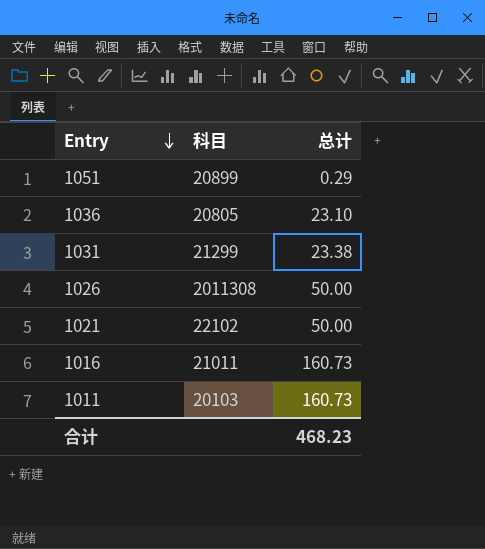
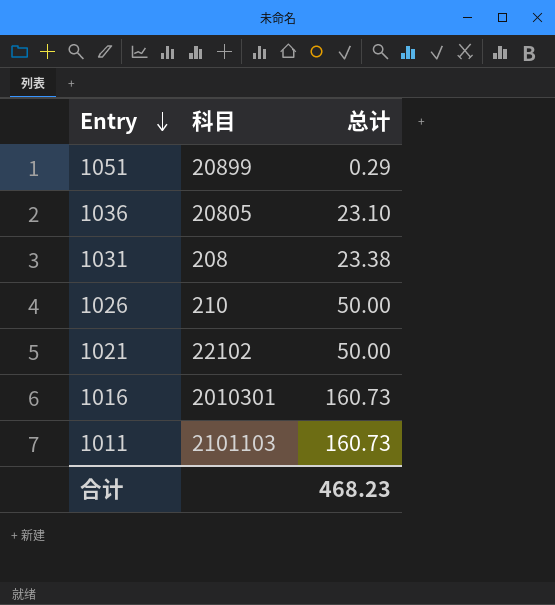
1031 | 科目: 21299 -> 208
1026 | 科目: 2011308 -> 210
1016 | 科目: 21011 -> 2010301
1011 | 科目: 20103 -> 2101103

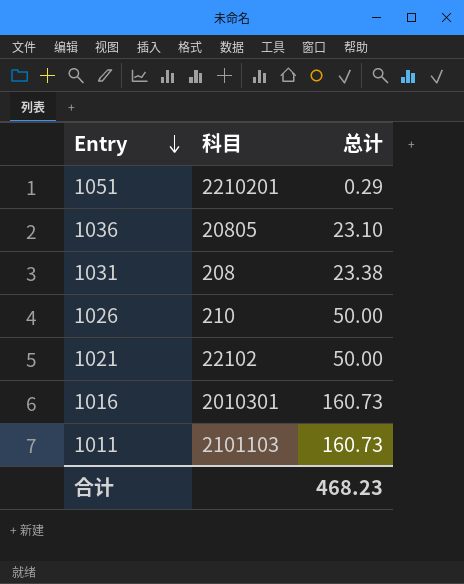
1051 | 科目: 20899 -> 2210201

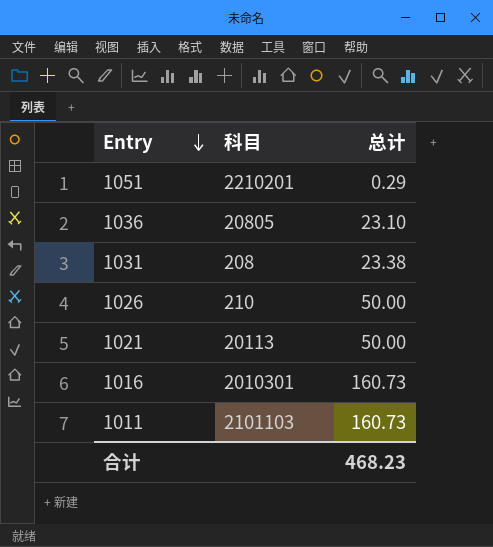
1021 | 科目: 22102 -> 20113

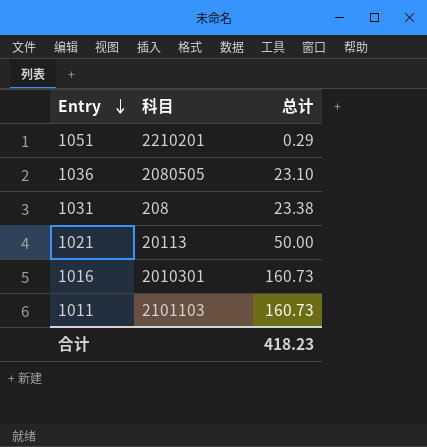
row 1026: 210 | 50.00 -> none
1036 | 科目: 20805 -> 2080505
合计 | 总计: 468.23 -> 418.23

